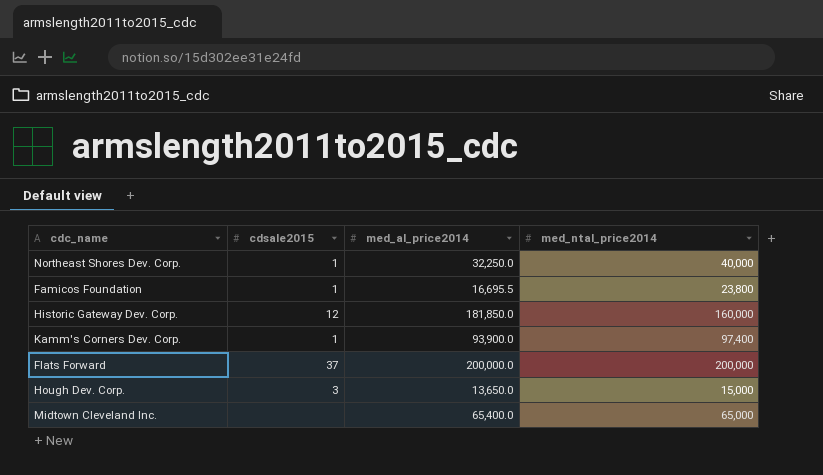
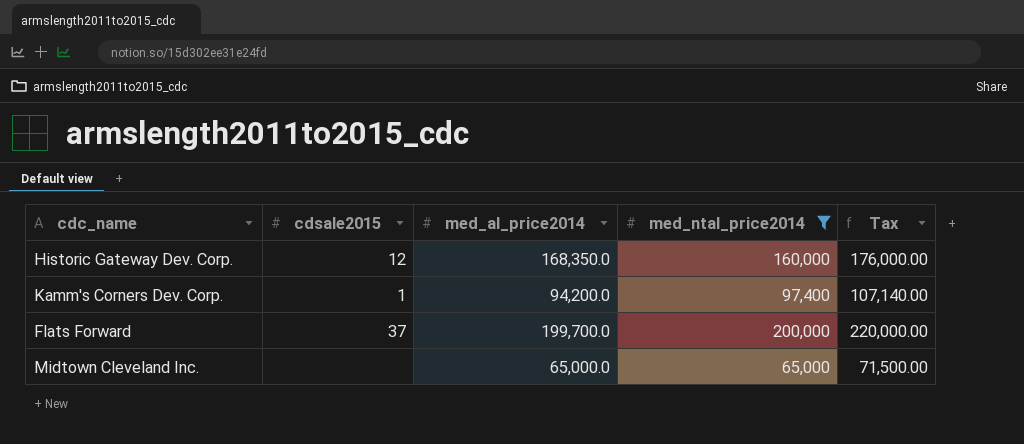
filter: none -> med_ntal_price2014 >= 65,000
column Tax | formula: none -> [med_ntal_price2014] * 1.1
Historic Gateway Dev. Corp. | med_al_price2014: 181,850.0 -> 168,350.0
Kamm's Corners Dev. Corp. | med_al_price2014: 93,900.0 -> 94,200.0
Flats Forward | med_al_price2014: 200,000.0 -> 199,700.0
Midtown Cleveland Inc. | med_al_price2014: 65,400.0 -> 65,000.0

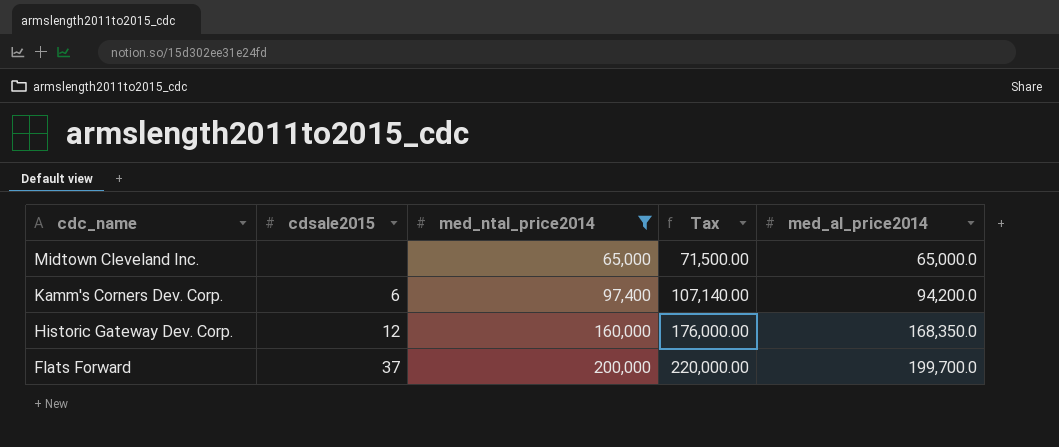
row order: none -> cdc_name descending
column med_al_price2014 | position: 3 -> 5
Kamm's Corners Dev. Corp. | cdsale2015: 1 -> 6

